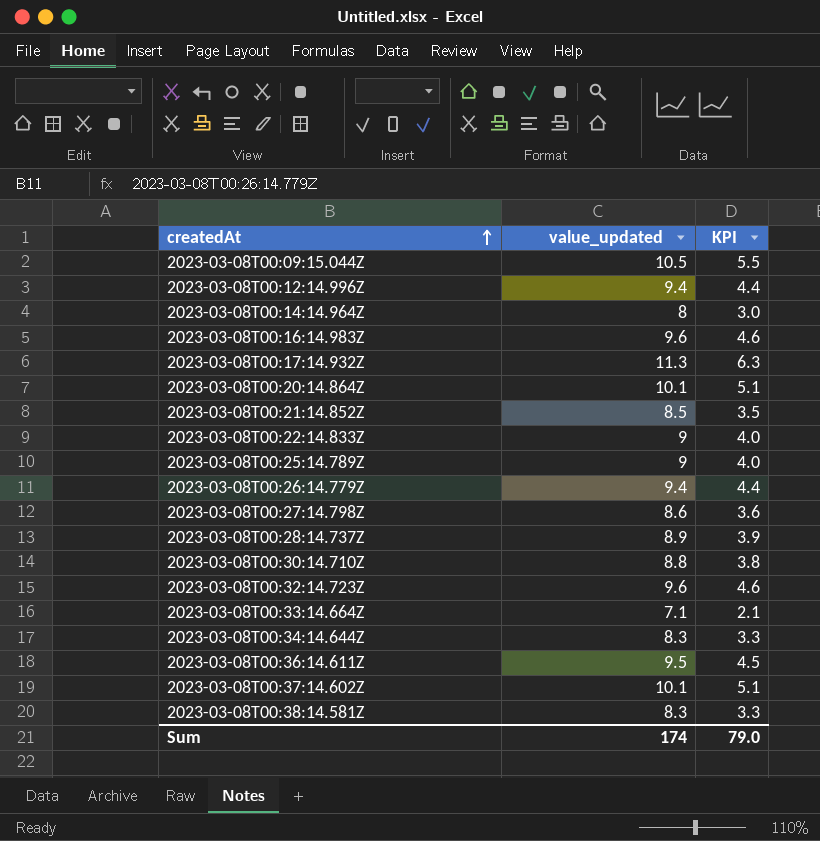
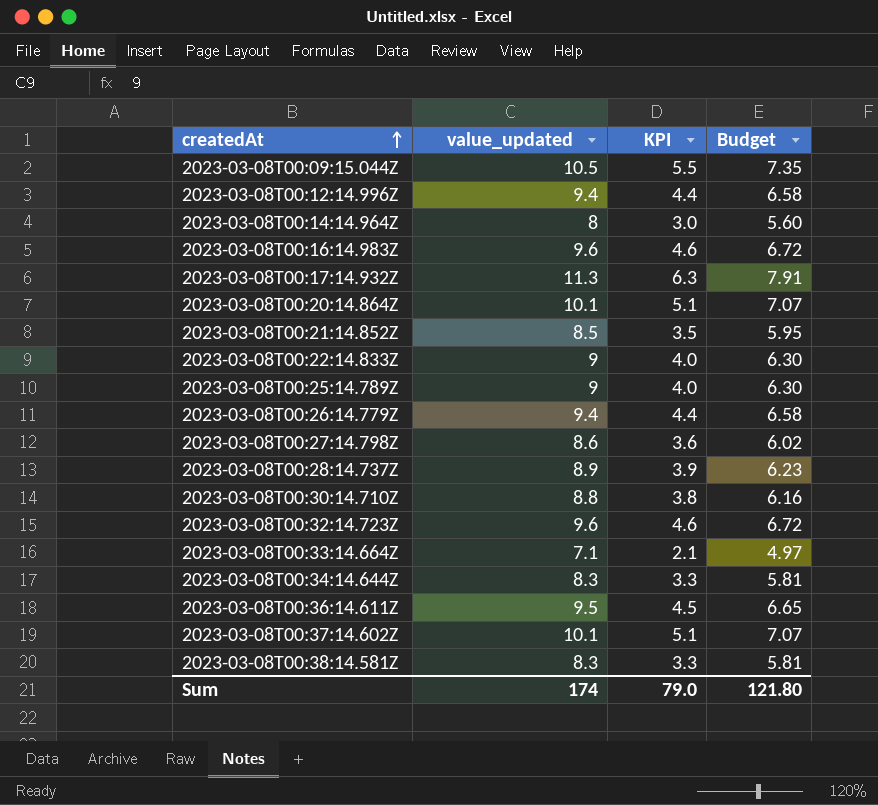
column Budget | formula: none -> [value_updated] * 0.7

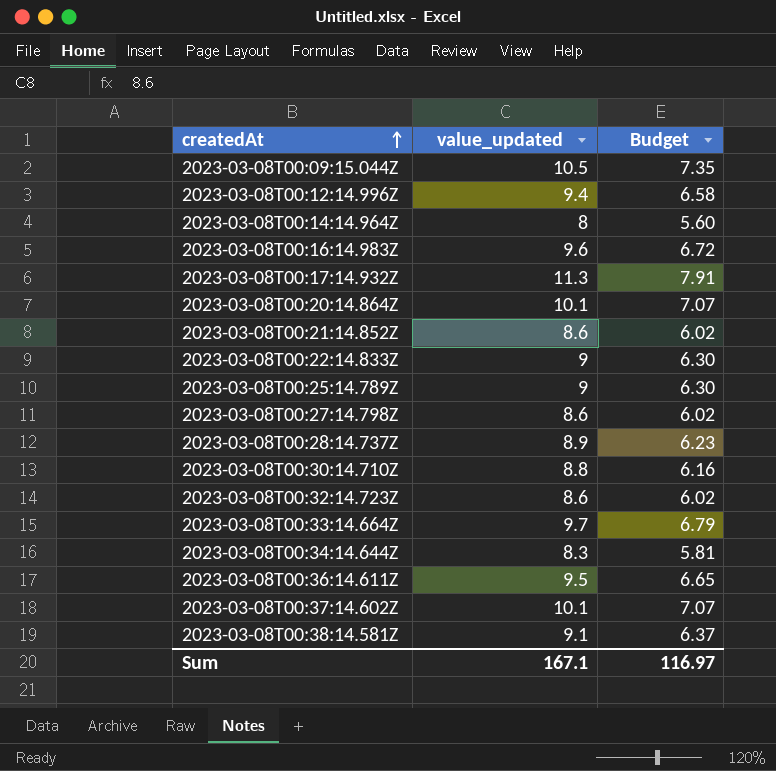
column KPI | formula: [value_updated] - 5 -> none
row 2023-03-08T00:26:14.779Z: 9.4 | 4.4 | 6.58 -> none
2023-03-08T00:21:14.852Z | value_updated: 8.5 -> 8.6
2023-03-08T00:21:14.852Z | Budget: 5.95 -> 6.02
2023-03-08T00:32:14.723Z | value_updated: 9.6 -> 8.6
2023-03-08T00:32:14.723Z | Budget: 6.72 -> 6.02
2023-03-08T00:33:14.664Z | value_updated: 7.1 -> 9.7
2023-03-08T00:33:14.664Z | Budget: 4.97 -> 6.79
2023-03-08T00:38:14.581Z | value_updated: 8.3 -> 9.1
2023-03-08T00:38:14.581Z | Budget: 5.81 -> 6.37
Sum | value_updated: 174 -> 167.1
Sum | Budget: 121.80 -> 116.97

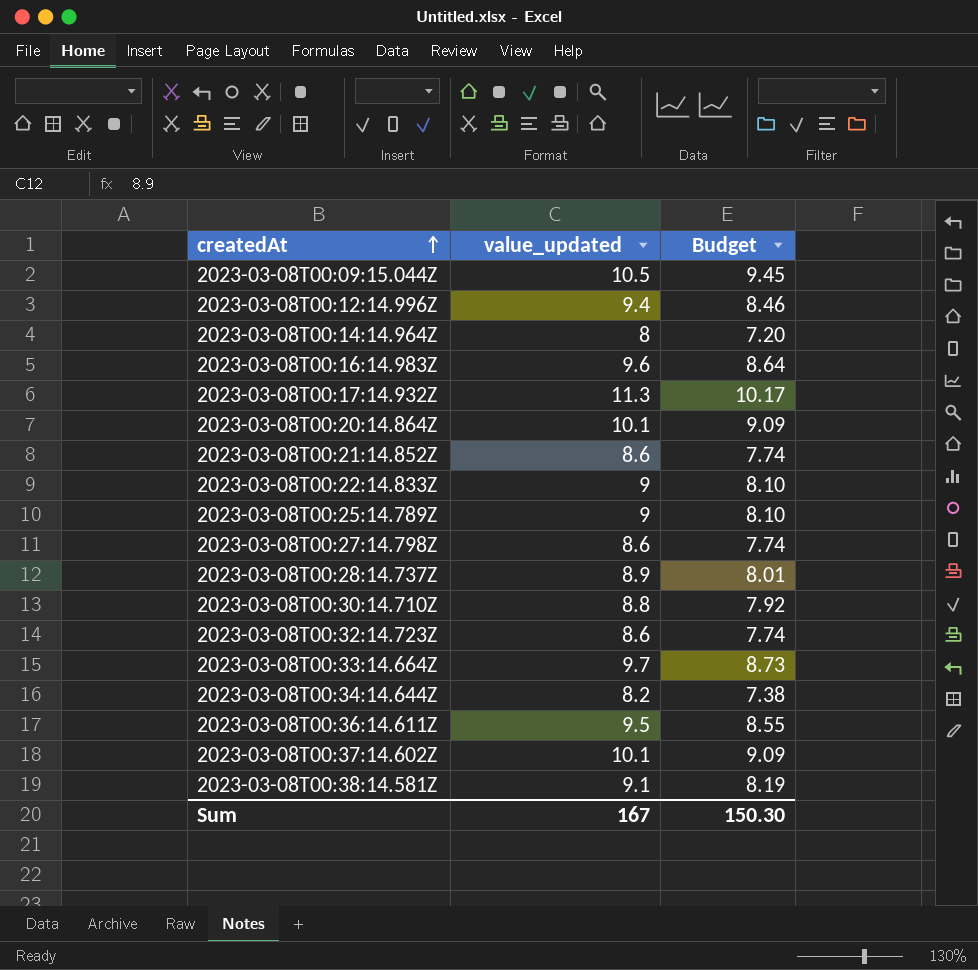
column Budget | formula: [value_updated] * 0.7 -> [value_updated] * 0.9
2023-03-08T00:34:14.644Z | value_updated: 8.3 -> 8.2
Sum | value_updated: 167.1 -> 167
Sum | Budget: 116.97 -> 150.30

